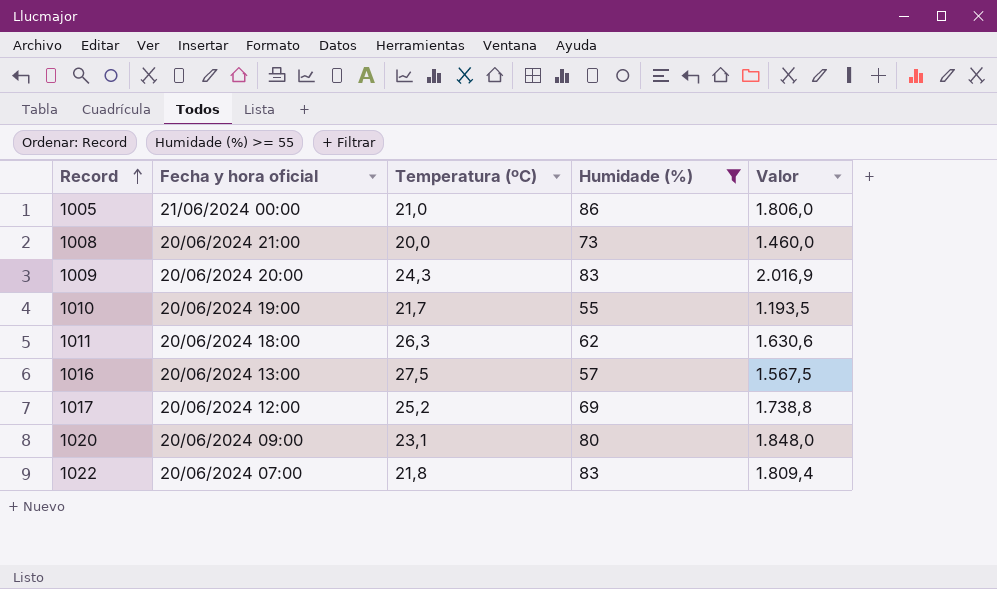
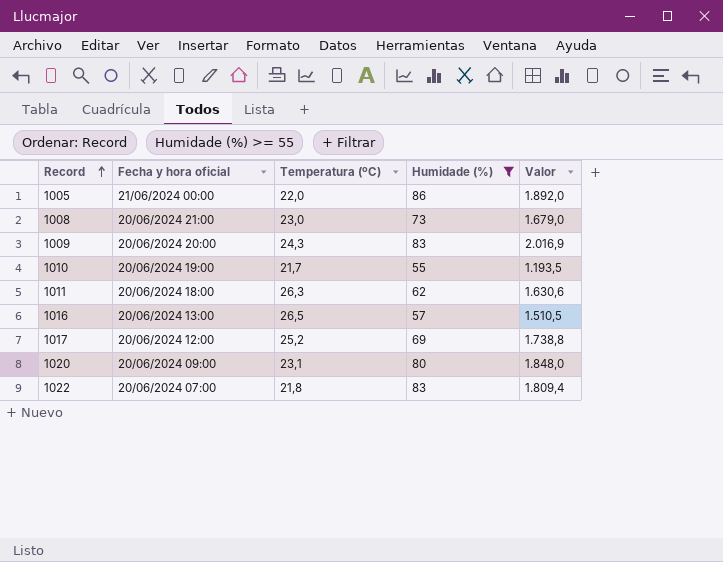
1005 | Temperatura (ºC): 21,0 -> 22,0
1005 | Valor: 1.806,0 -> 1.892,0
1008 | Temperatura (ºC): 20,0 -> 23,0
1008 | Valor: 1.460,0 -> 1.679,0
1016 | Temperatura (ºC): 27,5 -> 26,5
1016 | Valor: 1.567,5 -> 1.510,5

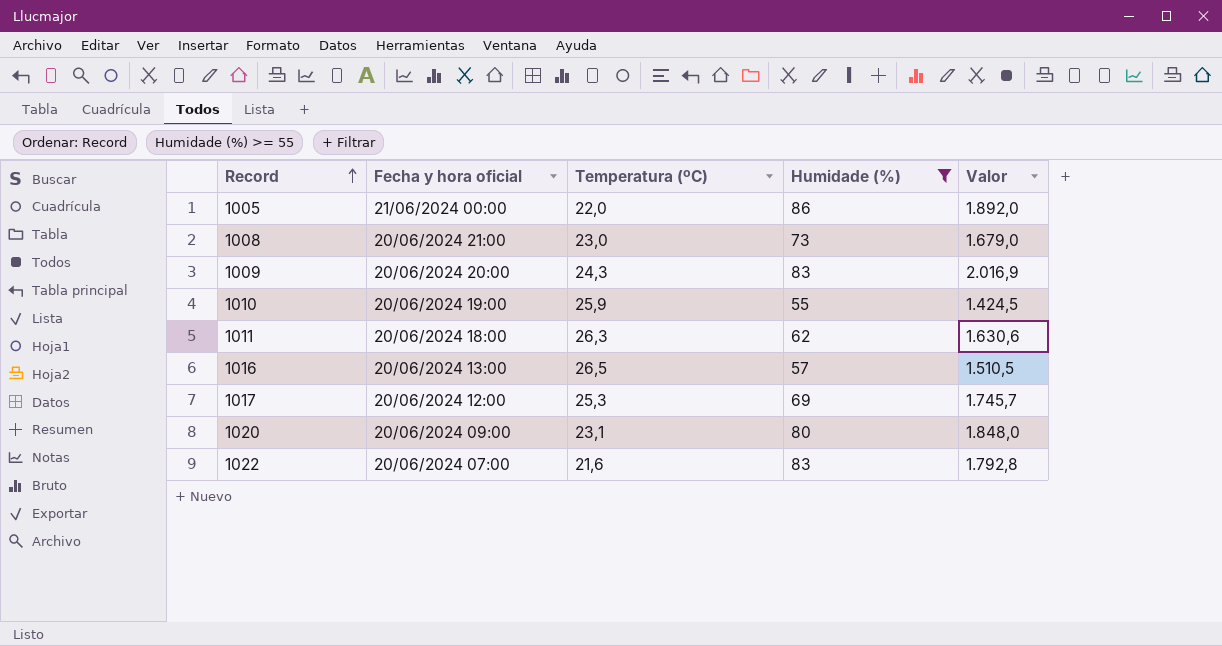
1010 | Temperatura (ºC): 21,7 -> 25,9
1010 | Valor: 1.193,5 -> 1.424,5
1017 | Temperatura (ºC): 25,2 -> 25,3
1017 | Valor: 1.738,8 -> 1.745,7
1022 | Temperatura (ºC): 21,8 -> 21,6
1022 | Valor: 1.809,4 -> 1.792,8

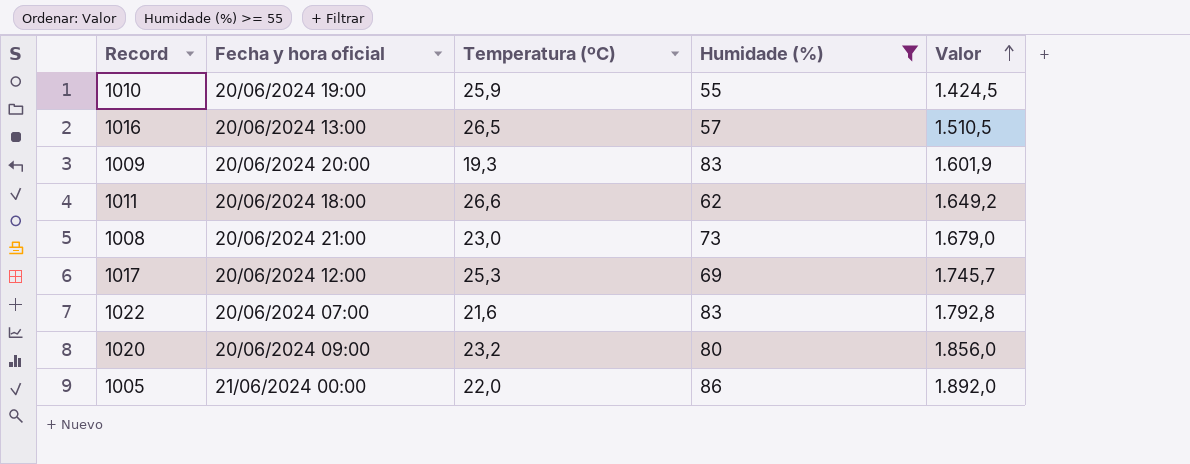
row order: Record ascending -> Valor ascending
1009 | Temperatura (ºC): 24,3 -> 19,3
1009 | Valor: 2.016,9 -> 1.601,9
1011 | Temperatura (ºC): 26,3 -> 26,6
1011 | Valor: 1.630,6 -> 1.649,2
1020 | Temperatura (ºC): 23,1 -> 23,2
1020 | Valor: 1.848,0 -> 1.856,0

